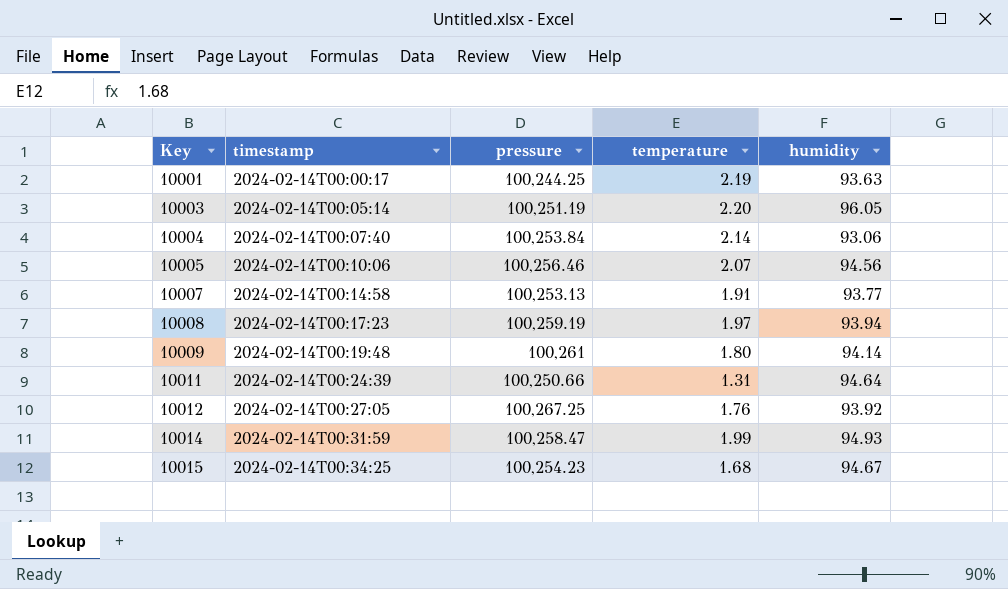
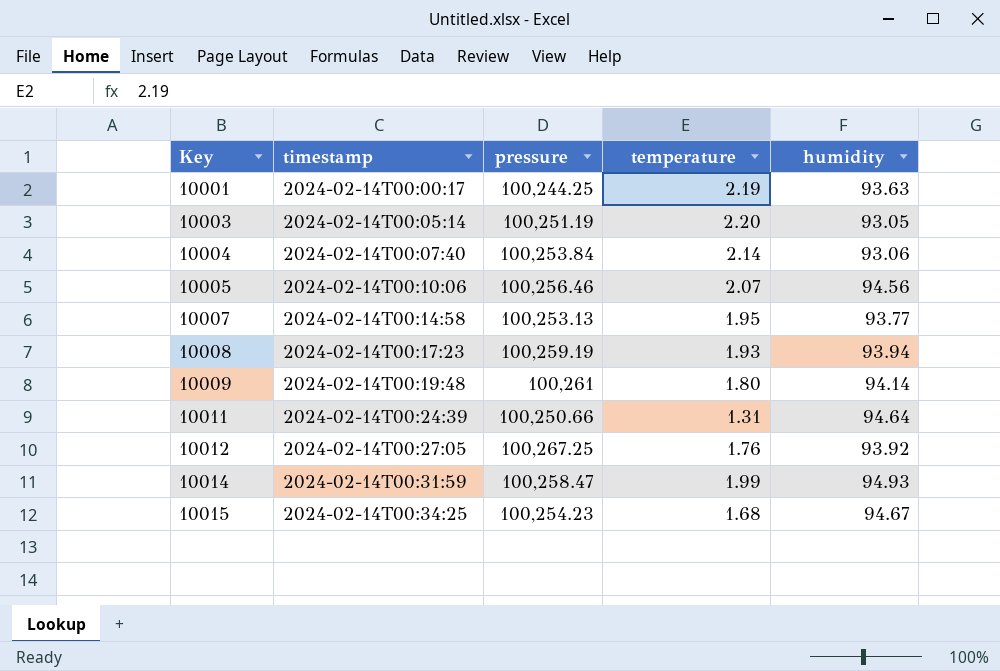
10003 | humidity: 96.05 -> 93.05
10007 | temperature: 1.91 -> 1.95
10008 | temperature: 1.97 -> 1.93

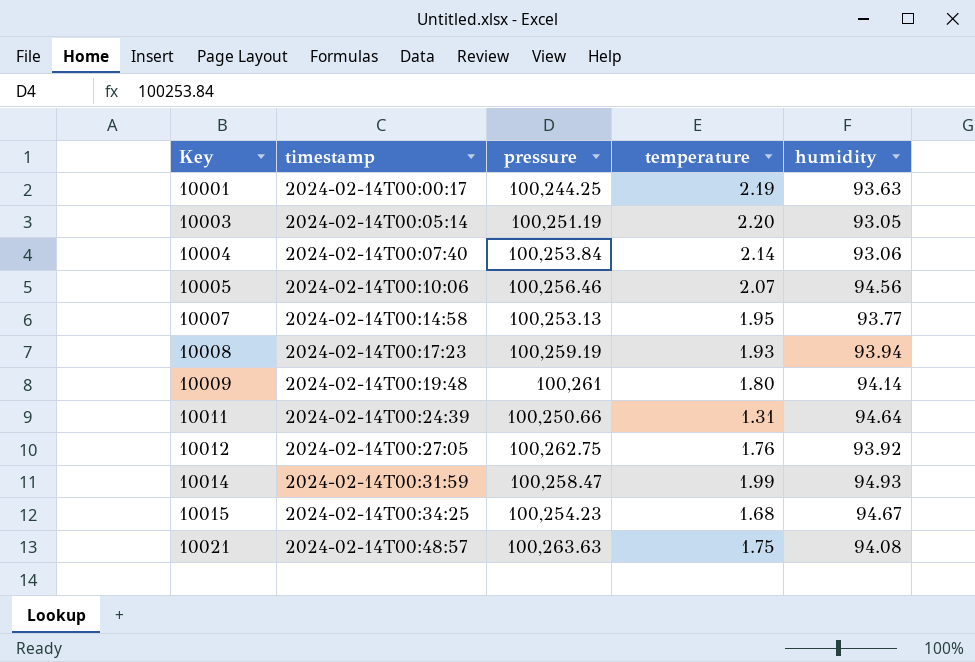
10012 | pressure: 100,267.25 -> 100,262.75
row 10021: none -> 2024-02-14T00:48:57 | 100,263.63 | 1.75 | 94.08

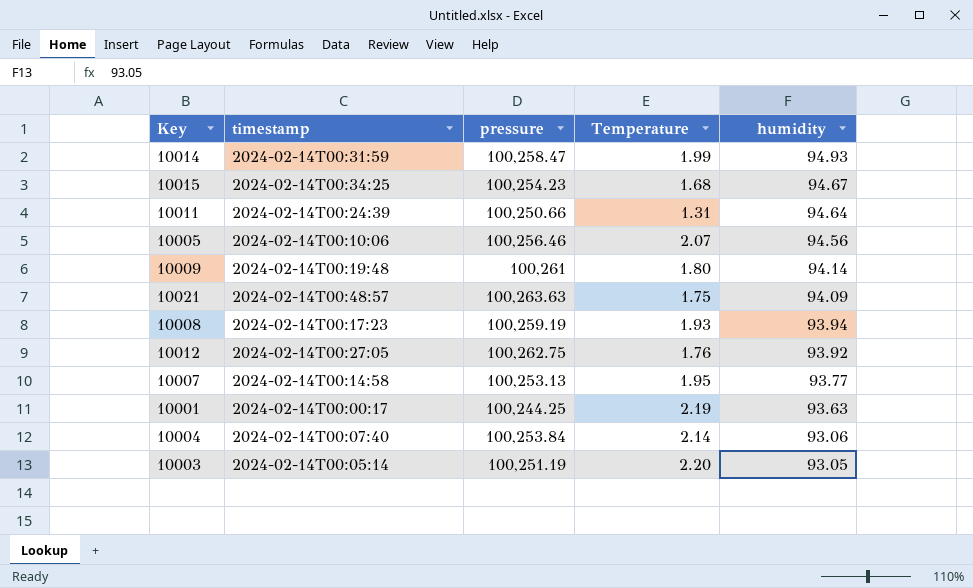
row order: Key ascending -> humidity descending
column name: temperature -> Temperature
10021 | humidity: 94.08 -> 94.09

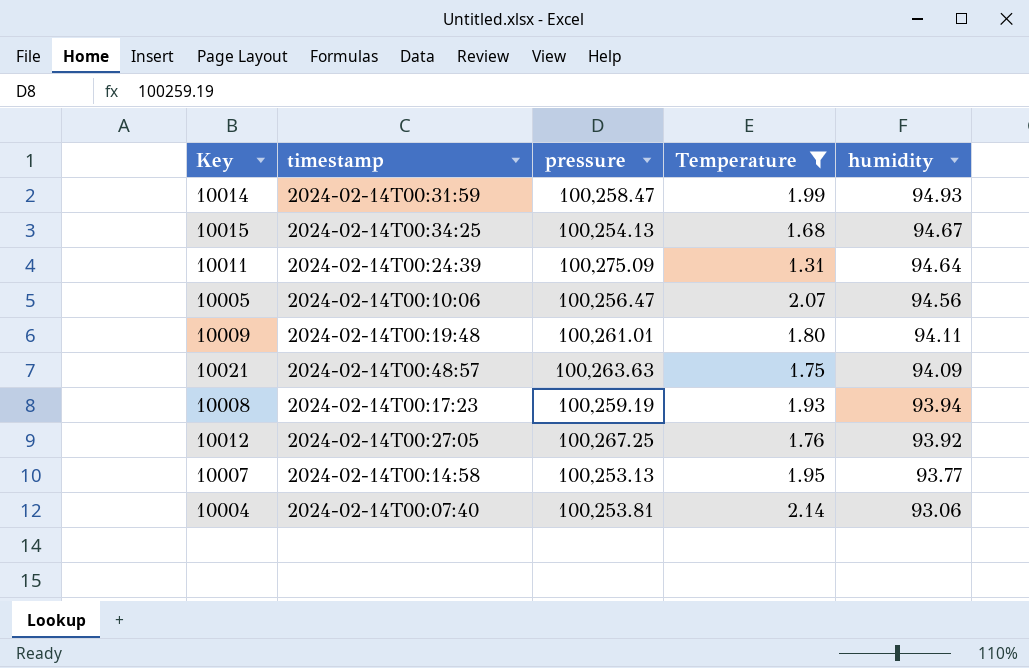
filter: none -> Temperature <= 2.14
10015 | pressure: 100,254.23 -> 100,254.13
10011 | pressure: 100,250.66 -> 100,275.09
10005 | pressure: 100,256.46 -> 100,256.47
10009 | pressure: 100,261 -> 100,261.01
10009 | humidity: 94.14 -> 94.11
10012 | pressure: 100,262.75 -> 100,267.25
10004 | pressure: 100,253.84 -> 100,253.81

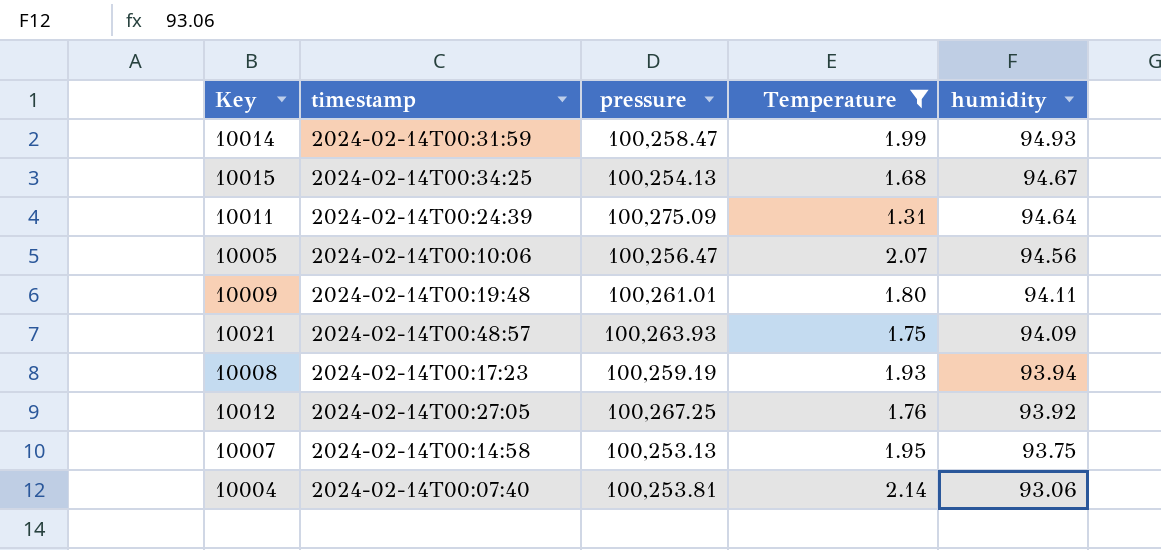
10021 | pressure: 100,263.63 -> 100,263.93
10007 | humidity: 93.77 -> 93.75

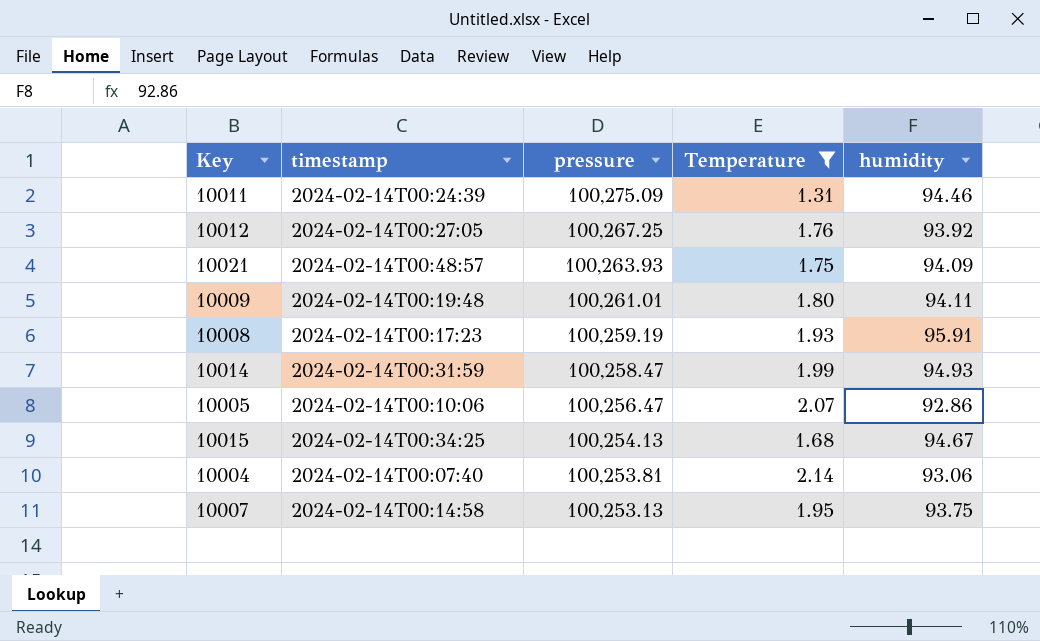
row order: humidity descending -> pressure descending
10011 | humidity: 94.64 -> 94.46
10008 | humidity: 93.94 -> 95.91
10005 | humidity: 94.56 -> 92.86

